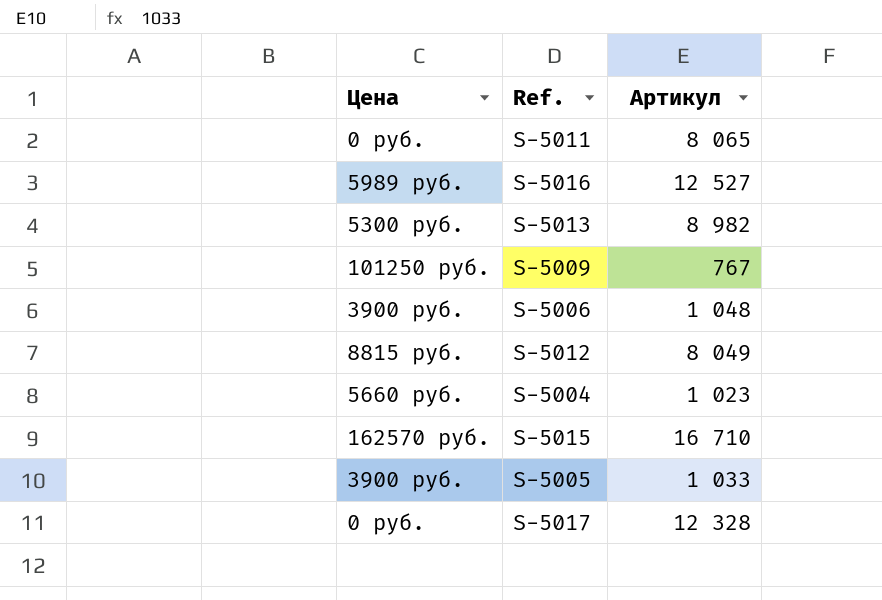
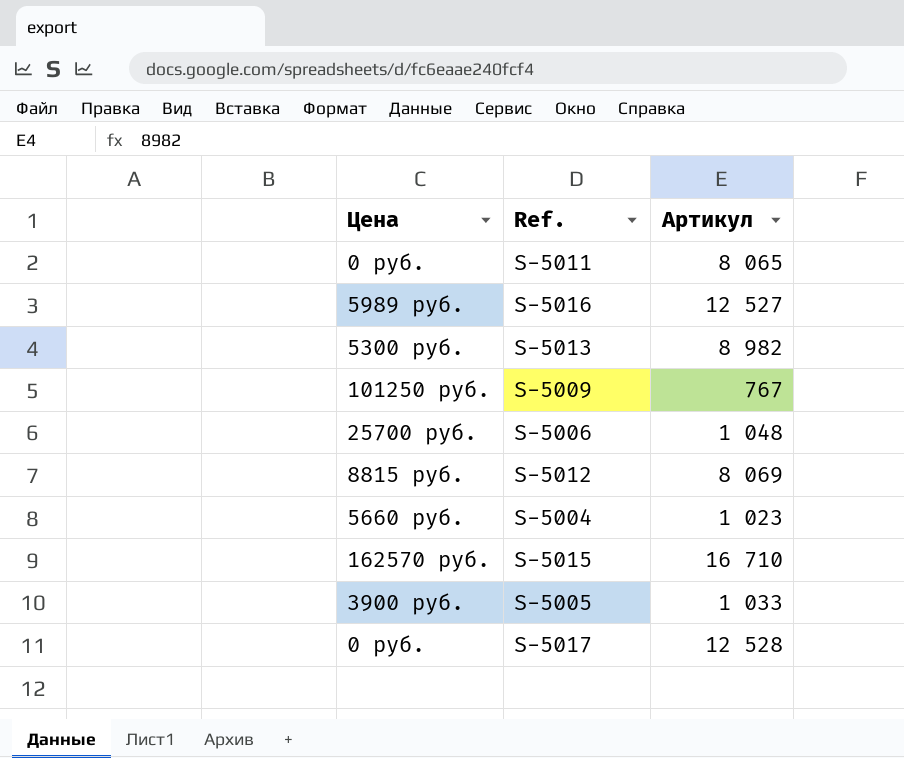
S-5006 | Цена: 3900 руб. -> 25700 руб.
S-5012 | Артикул: 8 049 -> 8 069
S-5017 | Артикул: 12 328 -> 12 528

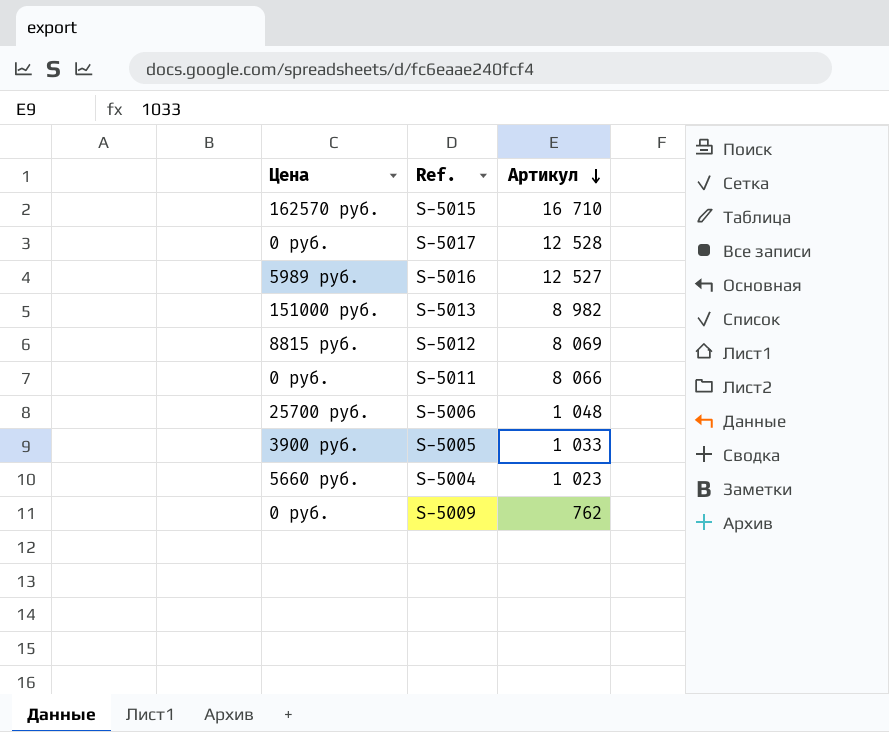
row order: none -> Артикул descending
S-5013 | Цена: 5300 руб. -> 151000 руб.
S-5011 | Артикул: 8 065 -> 8 066
S-5009 | Цена: 101250 руб. -> 0 руб.
S-5009 | Артикул: 767 -> 762

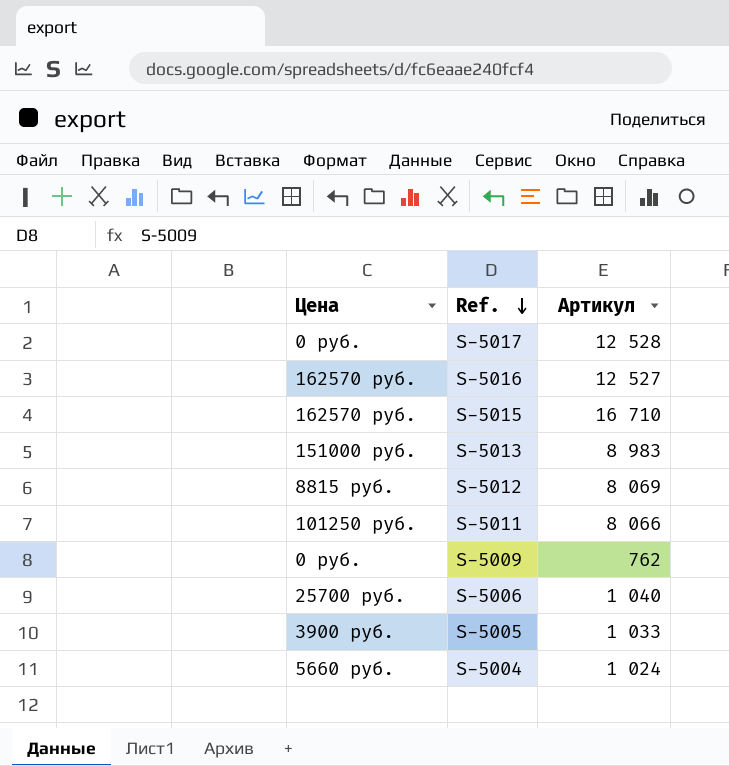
row order: Артикул descending -> Ref. descending
S-5016 | Цена: 5989 руб. -> 162570 руб.
S-5013 | Артикул: 8 982 -> 8 983
S-5011 | Цена: 0 руб. -> 101250 руб.
S-5006 | Артикул: 1 048 -> 1 040
S-5004 | Артикул: 1 023 -> 1 024

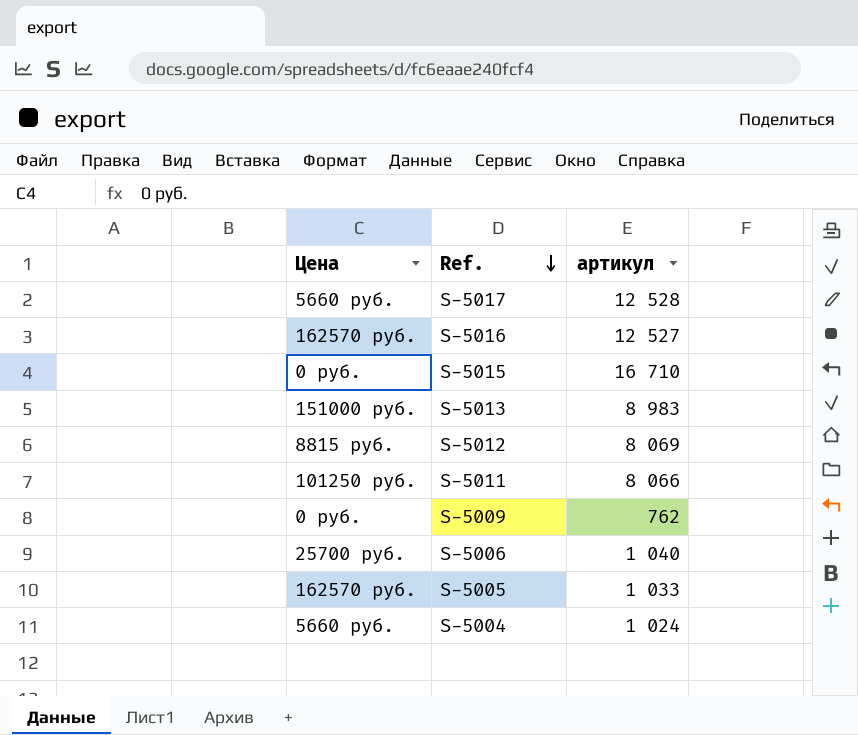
column name: Артикул -> артикул
S-5017 | Цена: 0 руб. -> 5660 руб.
S-5015 | Цена: 162570 руб. -> 0 руб.
S-5005 | Цена: 3900 руб. -> 162570 руб.

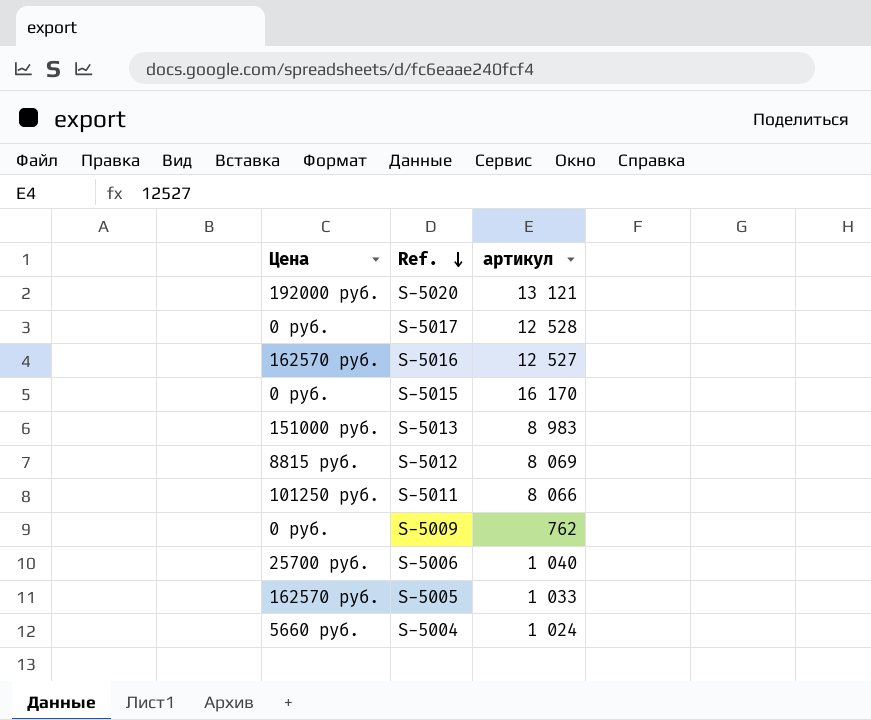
row S-5020: none -> 192000 руб. | 13 121
S-5017 | Цена: 5660 руб. -> 0 руб.
S-5015 | артикул: 16 710 -> 16 170

